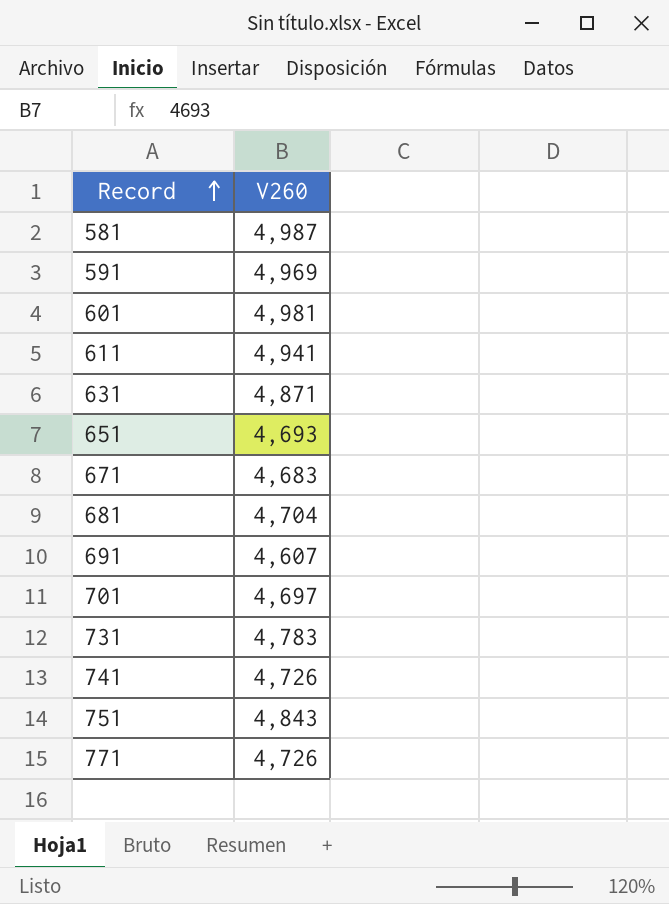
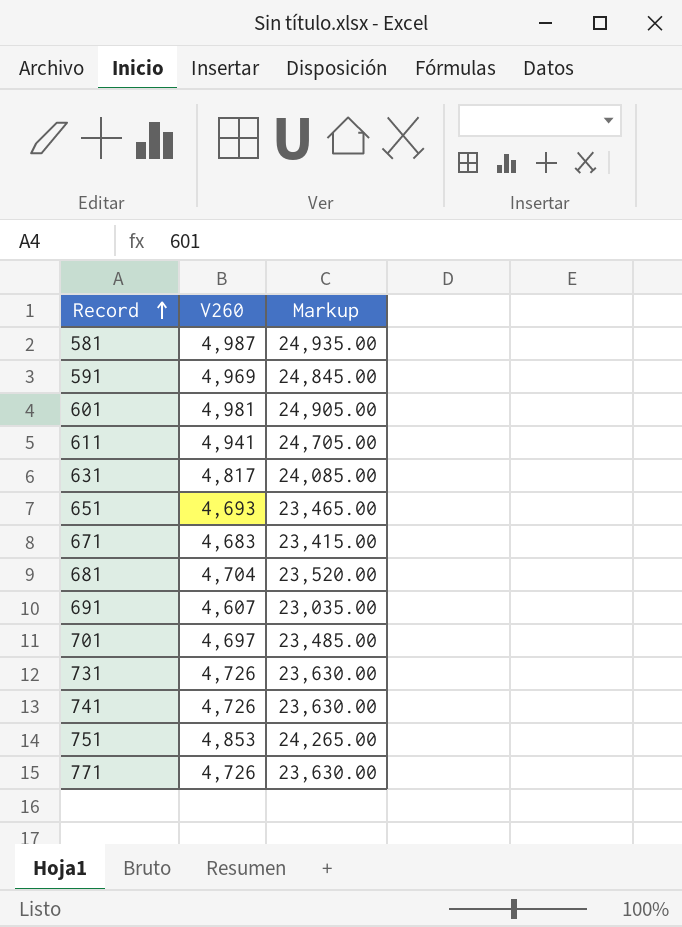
column Markup | formula: none -> [V260] * 5
631 | V260: 4,871 -> 4,817
731 | V260: 4,783 -> 4,726
751 | V260: 4,843 -> 4,853

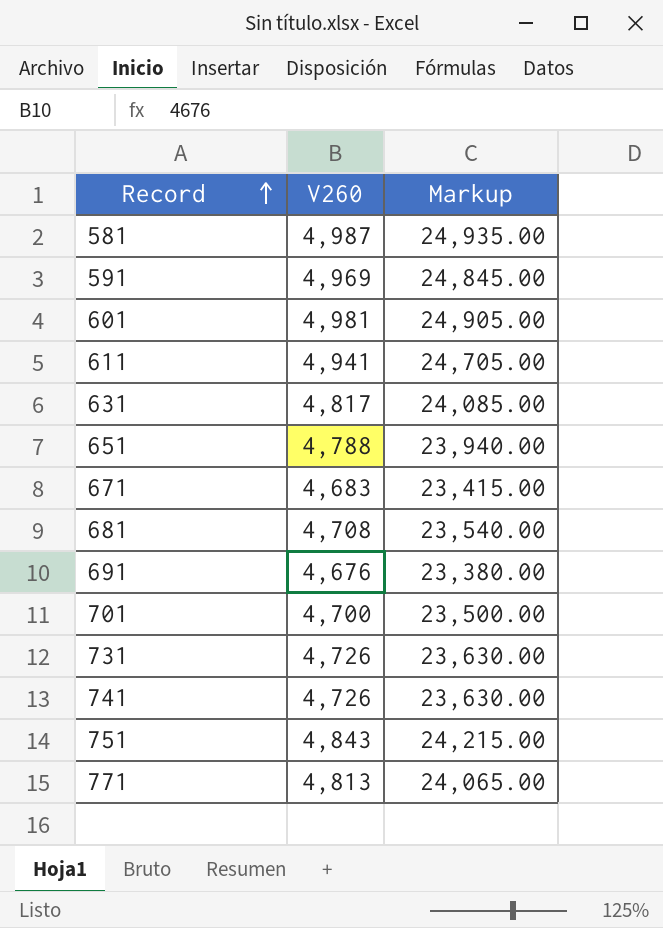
651 | V260: 4,693 -> 4,788
651 | Markup: 23,465.00 -> 23,940.00
681 | V260: 4,704 -> 4,708
681 | Markup: 23,520.00 -> 23,540.00
691 | V260: 4,607 -> 4,676
691 | Markup: 23,035.00 -> 23,380.00
701 | V260: 4,697 -> 4,700
701 | Markup: 23,485.00 -> 23,500.00
751 | V260: 4,853 -> 4,843
751 | Markup: 24,265.00 -> 24,215.00
771 | V260: 4,726 -> 4,813
771 | Markup: 23,630.00 -> 24,065.00

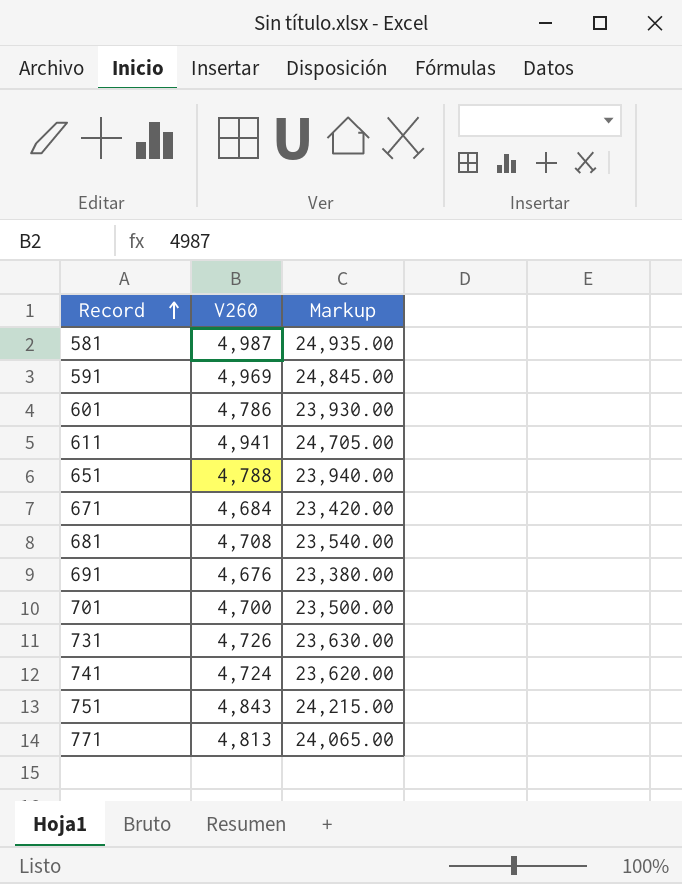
row 631: 4,817 | 24,085.00 -> none
601 | V260: 4,981 -> 4,786
601 | Markup: 24,905.00 -> 23,930.00
671 | V260: 4,683 -> 4,684
671 | Markup: 23,415.00 -> 23,420.00
741 | V260: 4,726 -> 4,724
741 | Markup: 23,630.00 -> 23,620.00

